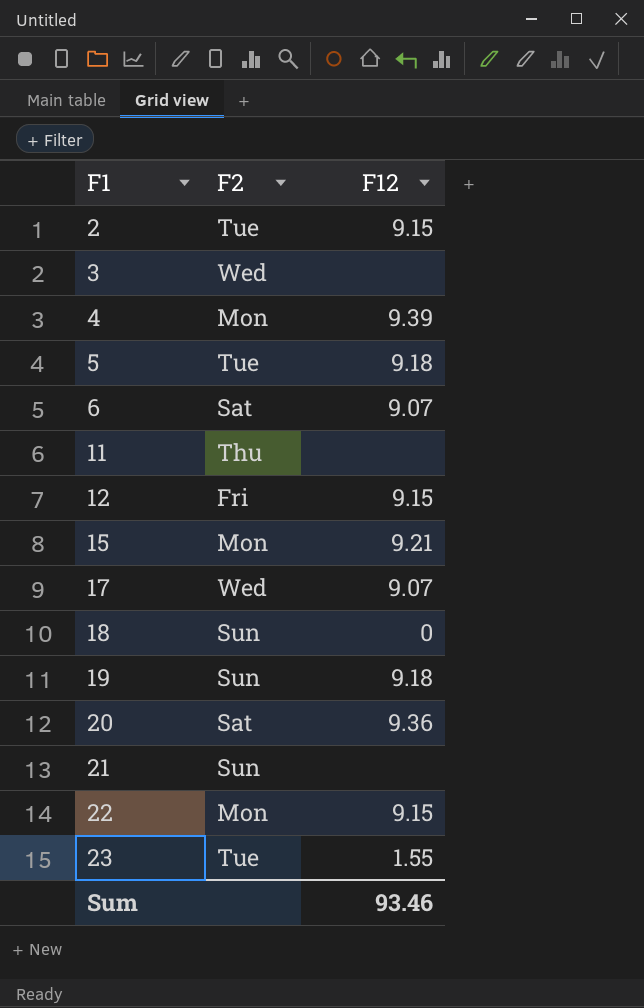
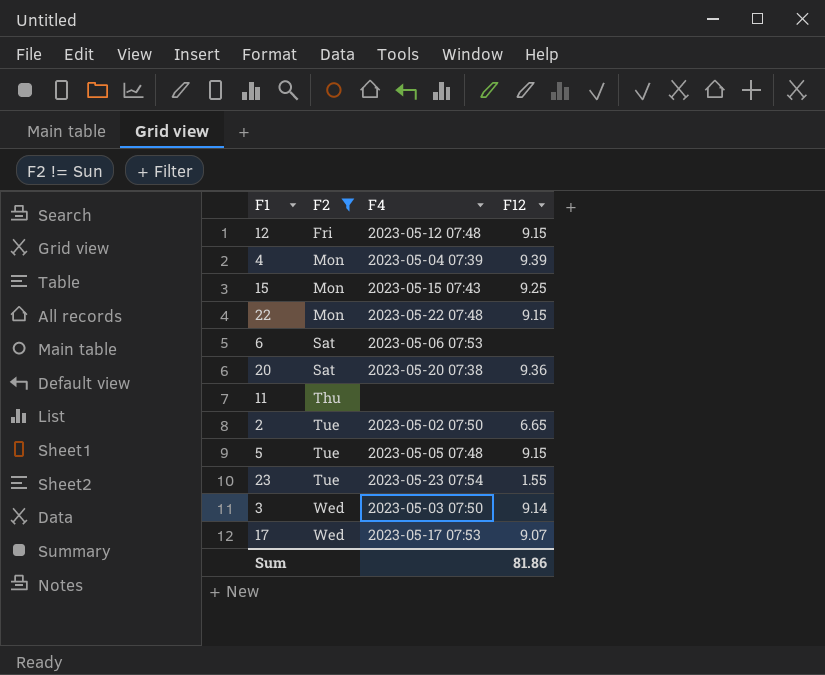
filter: none -> F2 != Sun
row order: F1 ascending -> F2 ascending
column F4 | position: none -> 3
15 | F12: 9.21 -> 9.25
6 | F12: 9.07 -> none
2 | F12: 9.15 -> 6.65
5 | F12: 9.18 -> 9.15
3 | F12: none -> 9.14
Sum | F12: 93.46 -> 81.86

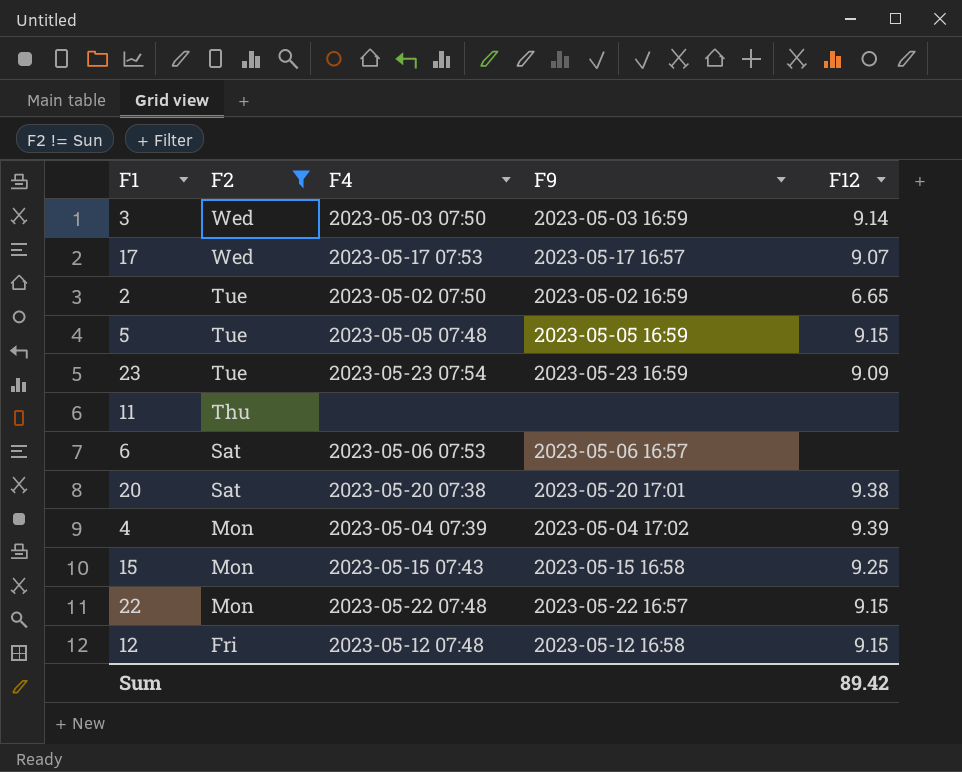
row order: F2 ascending -> F2 descending
column F9 | position: none -> 4
23 | F12: 1.55 -> 9.09
20 | F12: 9.36 -> 9.38
Sum | F12: 81.86 -> 89.42

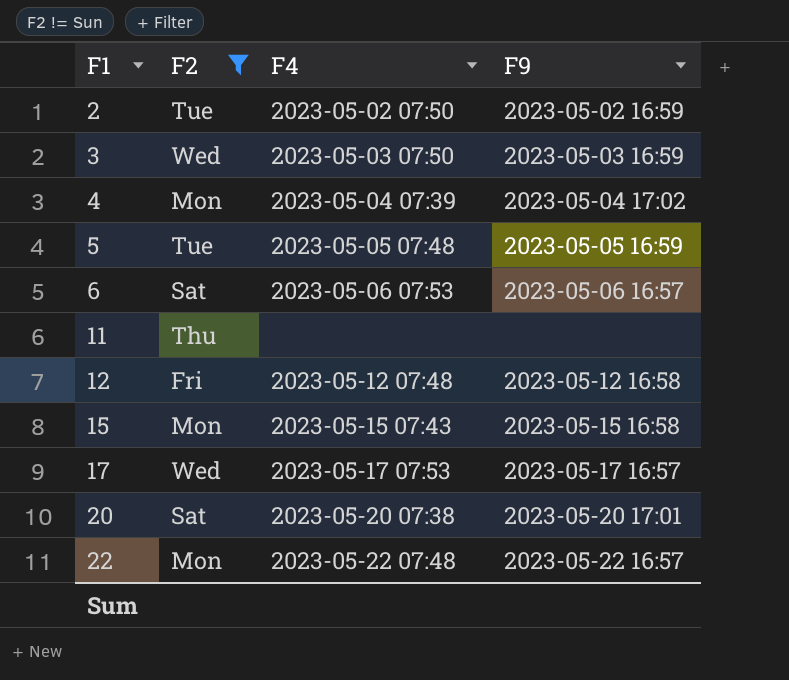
row order: F2 descending -> F1 ascending
column F12 | position: 5 -> none
row 23: Tue | 2023-05-23 07:54 | 2023-05-23 16:59 | 9.09 -> none

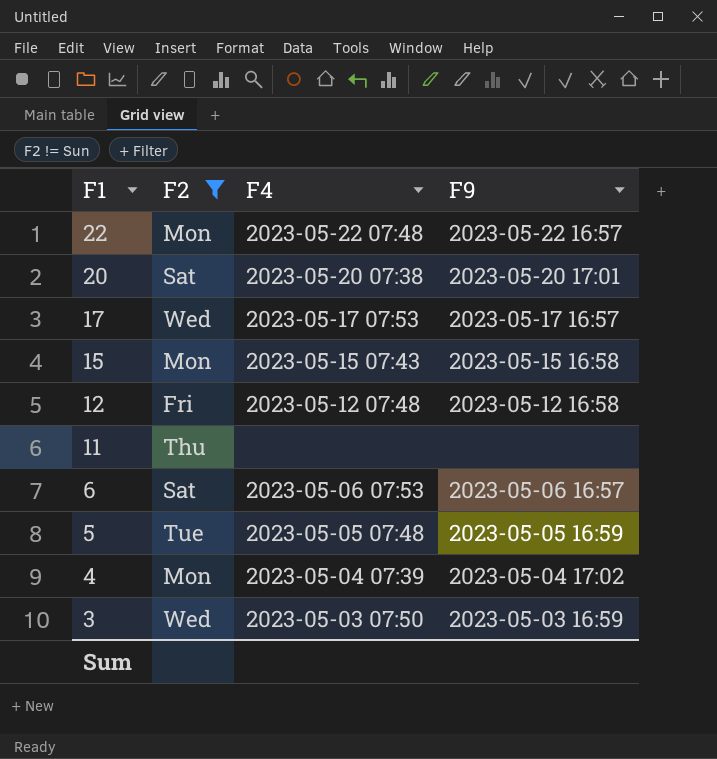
row order: F1 ascending -> F1 descending
row 2: Tue | 2023-05-02 07:50 | 2023-05-02 16:59 -> none

